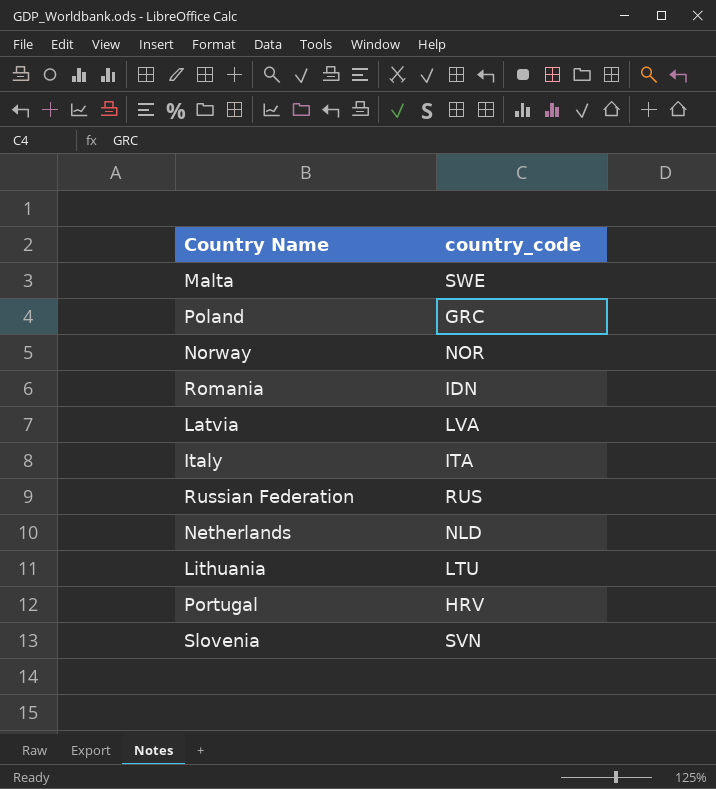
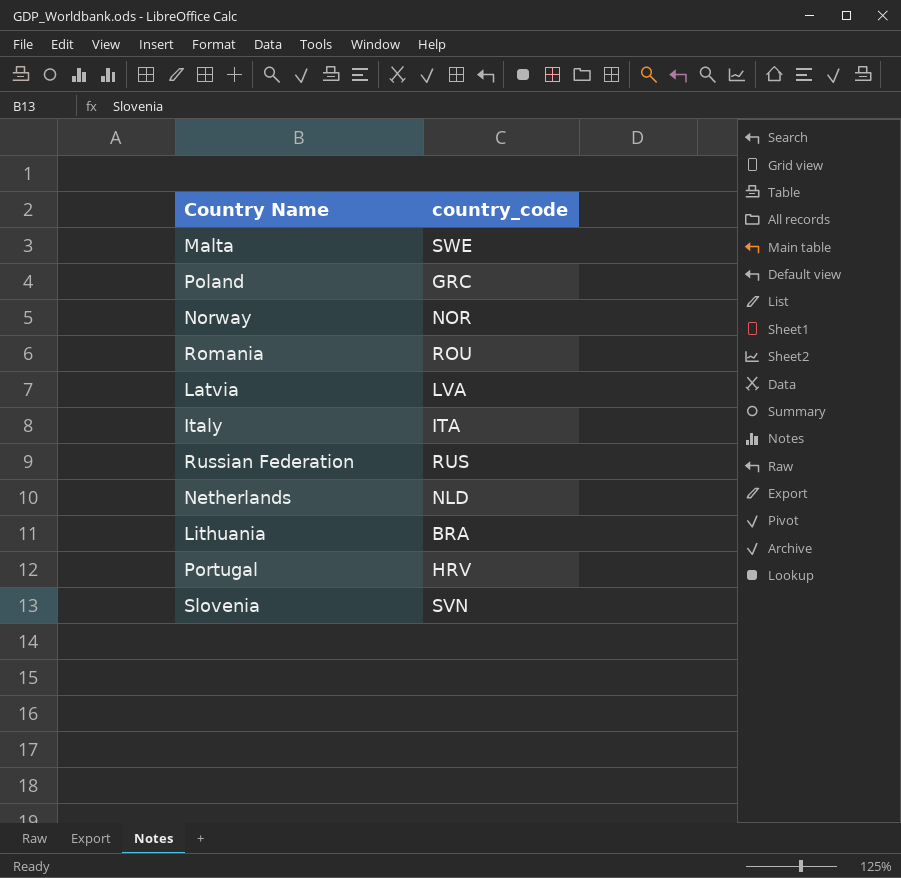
Romania | country_code: IDN -> ROU
Lithuania | country_code: LTU -> BRA

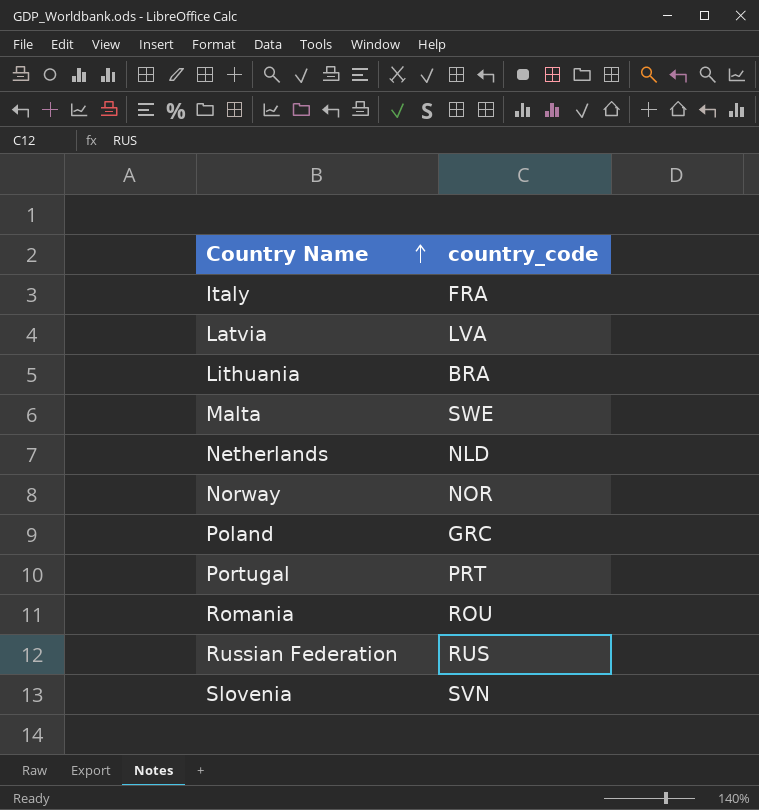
row order: none -> Country Name ascending
Italy | country_code: ITA -> FRA
Portugal | country_code: HRV -> PRT

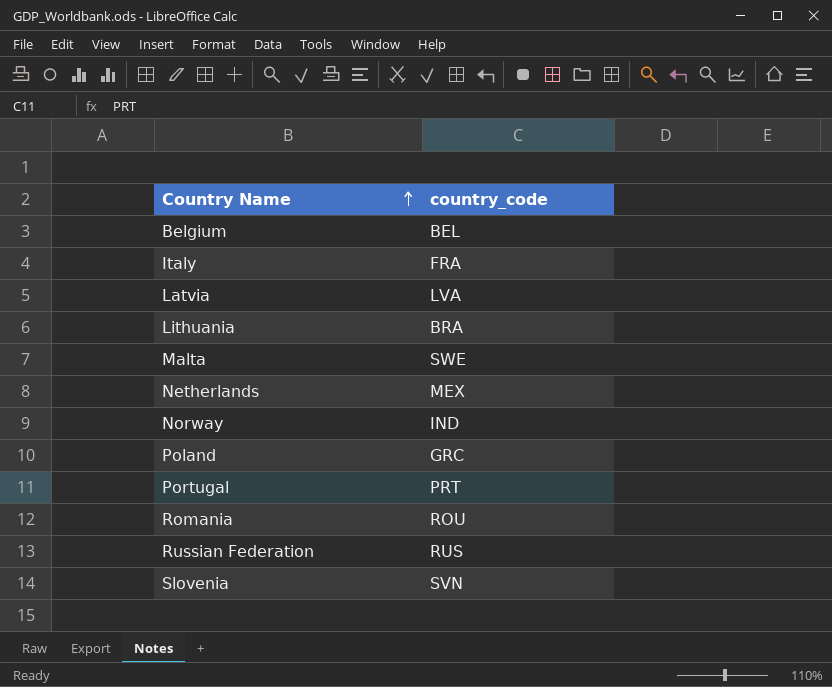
row Belgium: none -> BEL
Netherlands | country_code: NLD -> MEX
Norway | country_code: NOR -> IND

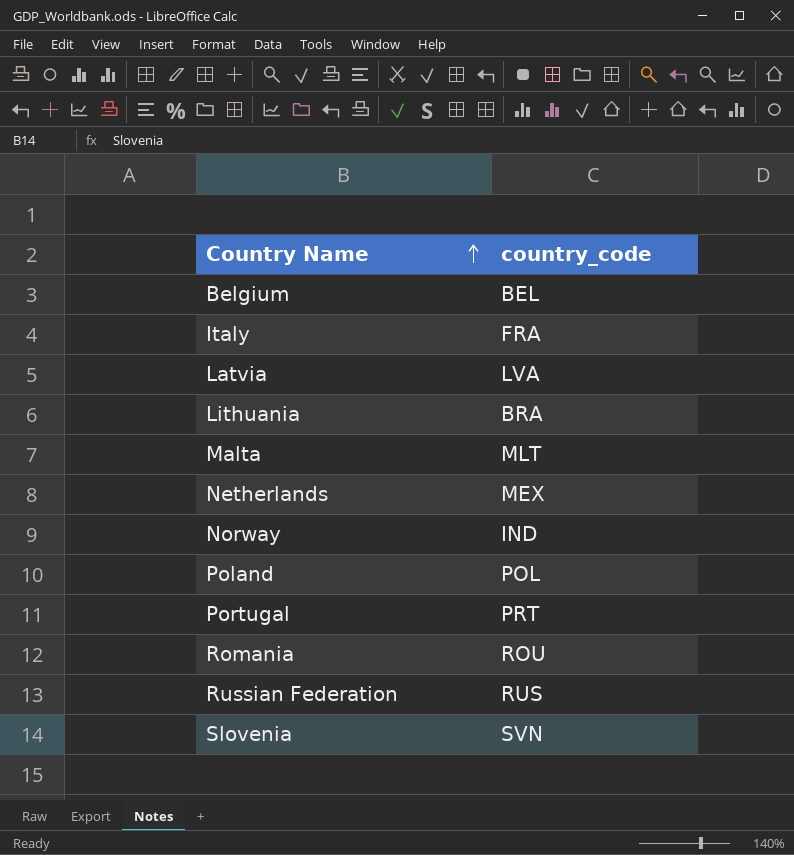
Malta | country_code: SWE -> MLT
Poland | country_code: GRC -> POL

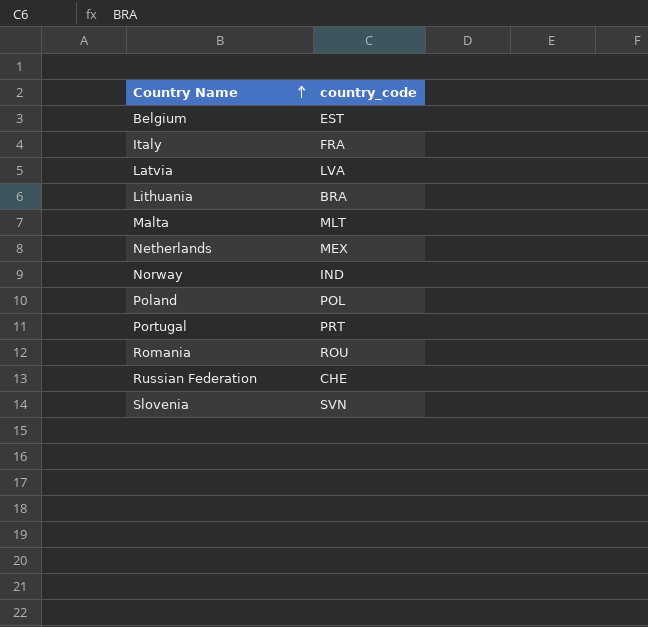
Belgium | country_code: BEL -> EST
Russian Federation | country_code: RUS -> CHE

